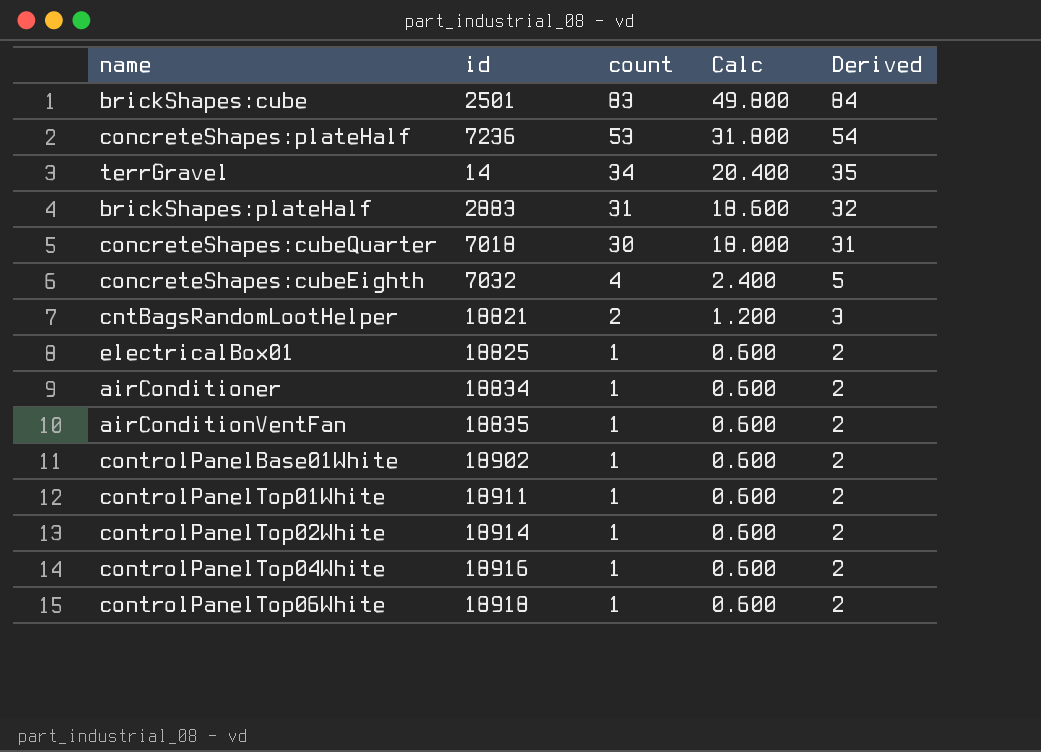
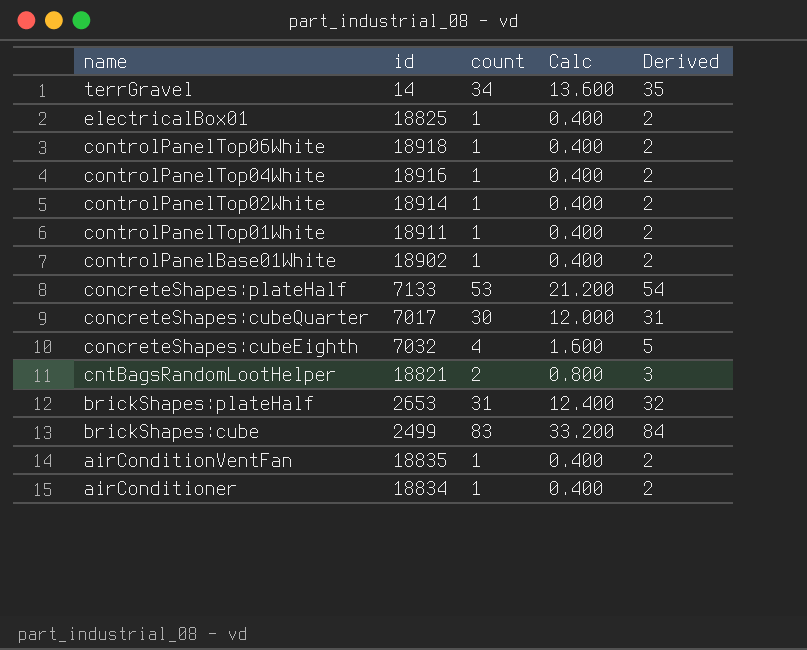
row order: count descending -> name descending
column Calc | formula: [count] * 0.6 -> [count] * 0.4
concreteShapes:plateHalf | id: 7236 -> 7133
concreteShapes:cubeQuarter | id: 7018 -> 7017
brickShapes:plateHalf | id: 2883 -> 2653
brickShapes:cube | id: 2501 -> 2499

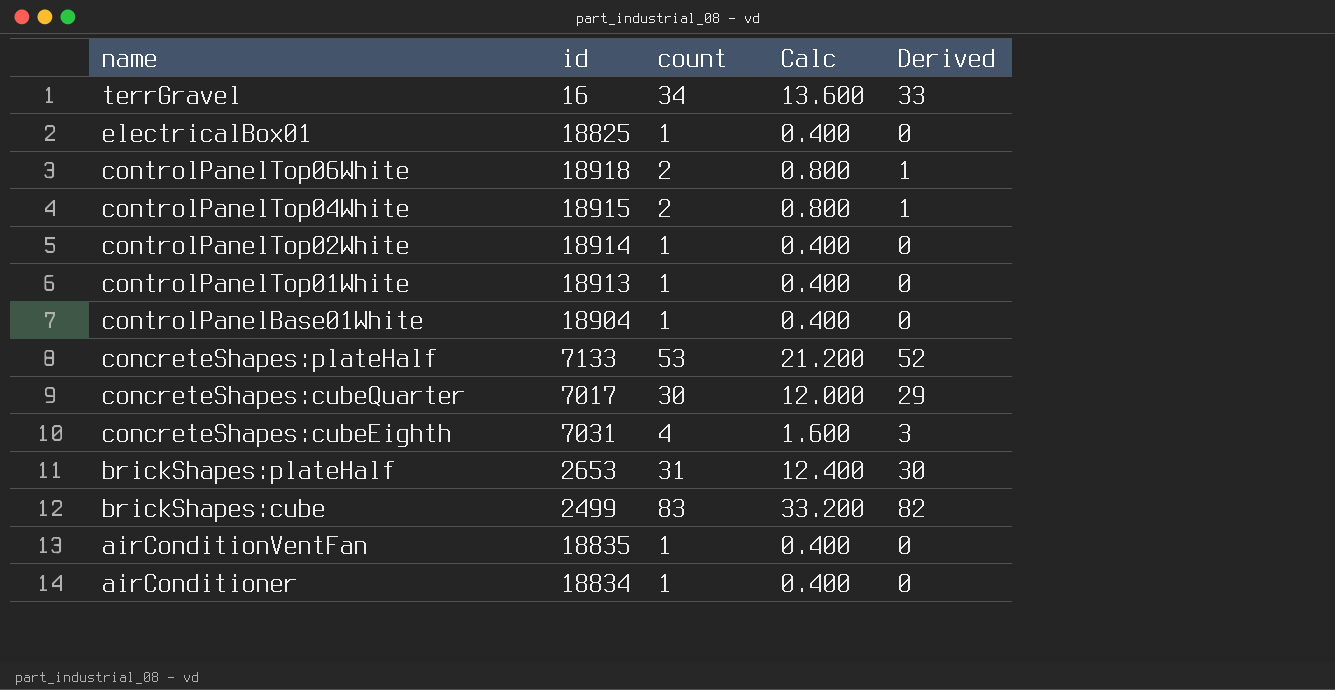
column Derived | formula: [count] + 1 -> [count] - 1
row cntBagsRandomLootHelper: 18821 | 2 | 0.800 | 3 -> none
terrGravel | id: 14 -> 16
controlPanelTop06White | count: 1 -> 2
controlPanelTop06White | Calc: 0.400 -> 0.800
controlPanelTop04White | id: 18916 -> 18915
controlPanelTop04White | count: 1 -> 2
controlPanelTop04White | Calc: 0.400 -> 0.800
controlPanelTop01White | id: 18911 -> 18913
controlPanelBase01White | id: 18902 -> 18904
concreteShapes:cubeEighth | id: 7032 -> 7031

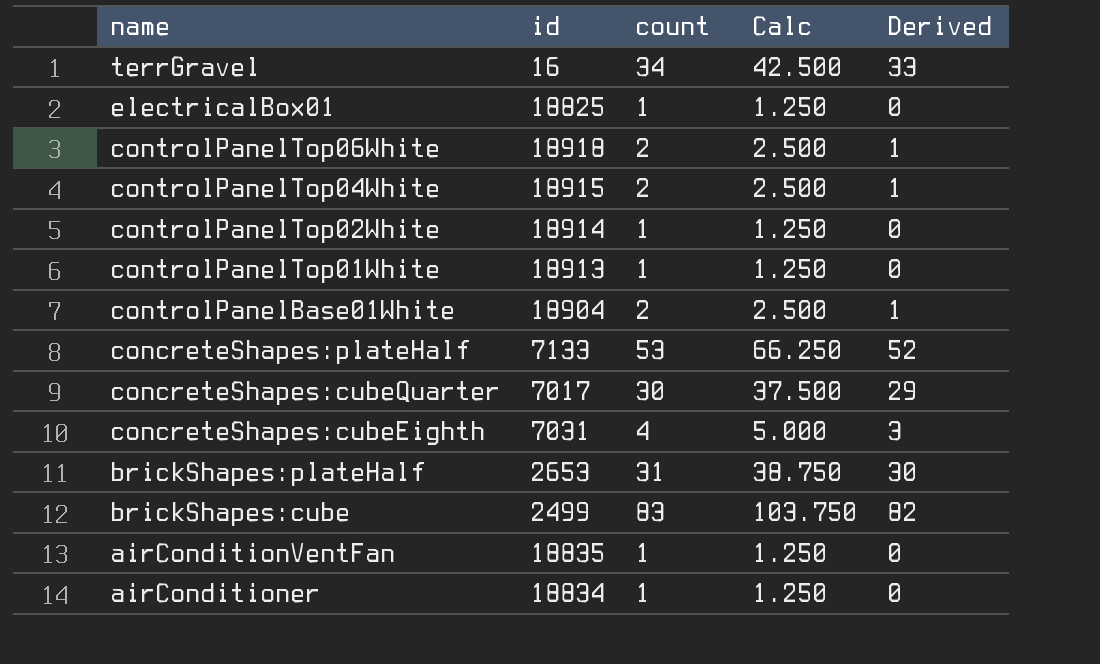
column Calc | formula: [count] * 0.4 -> [count] * 1.25
controlPanelBase01White | count: 1 -> 2
controlPanelBase01White | Derived: 0 -> 1

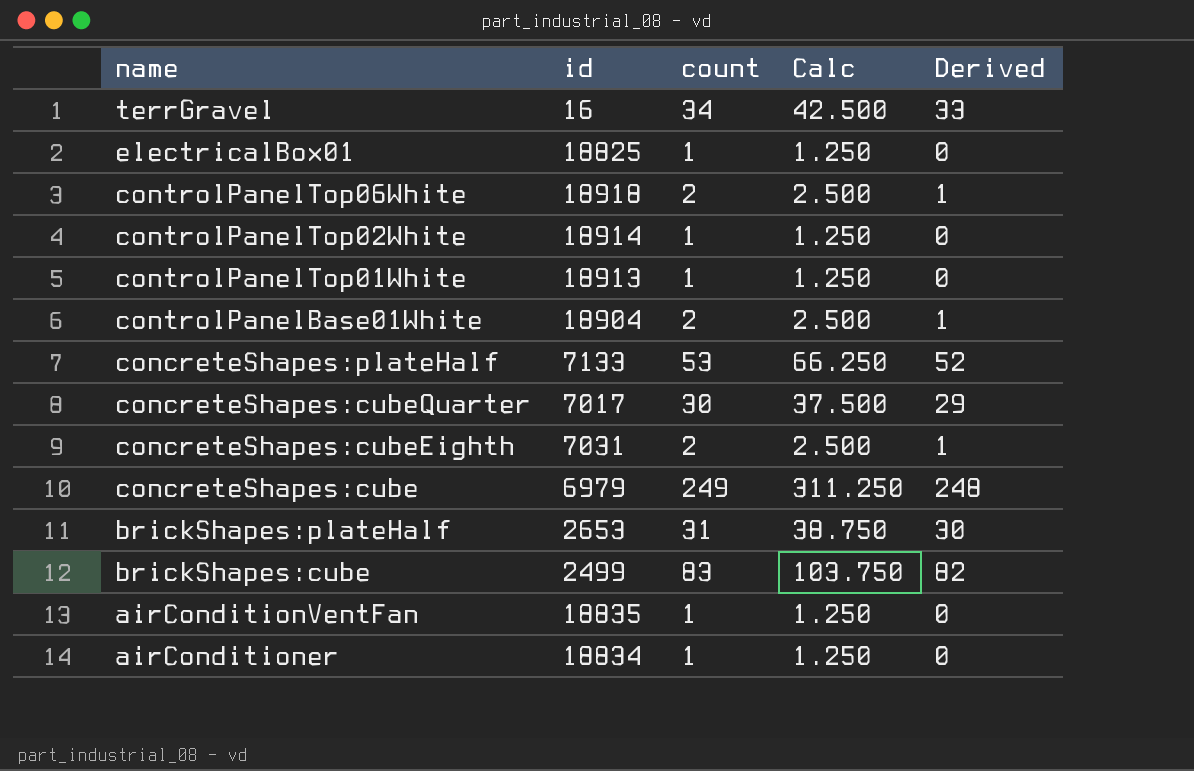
row controlPanelTop04White: 18915 | 2 | 2.500 | 1 -> none
concreteShapes:cubeEighth | count: 4 -> 2
concreteShapes:cubeEighth | Calc: 5.000 -> 2.500
concreteShapes:cubeEighth | Derived: 3 -> 1
row concreteShapes:cube: none -> 6979 | 249 | 311.250 | 248

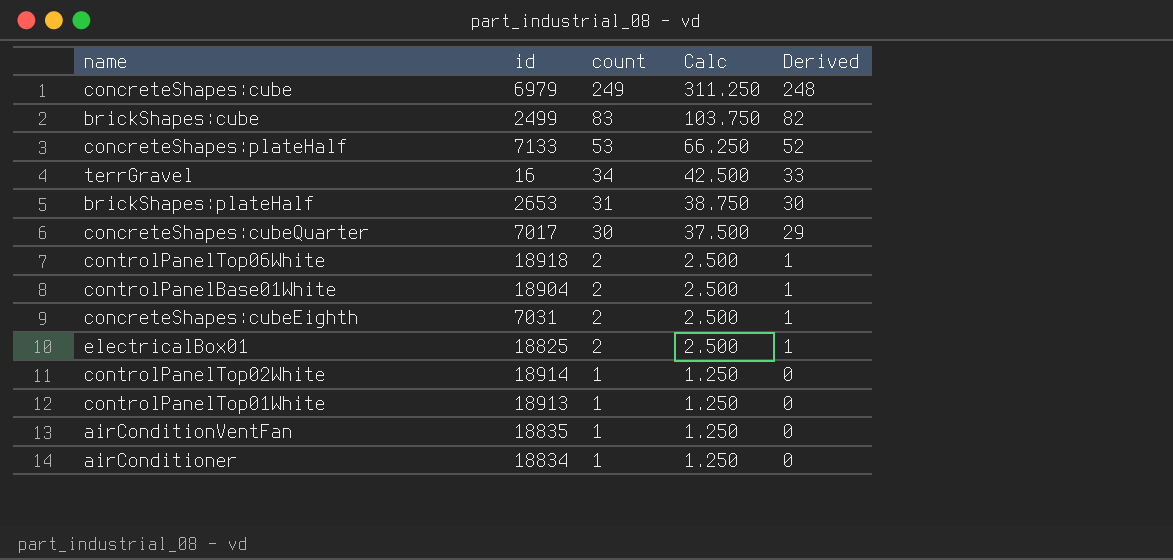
row order: name descending -> count descending
electricalBox01 | count: 1 -> 2
electricalBox01 | Calc: 1.250 -> 2.500
electricalBox01 | Derived: 0 -> 1

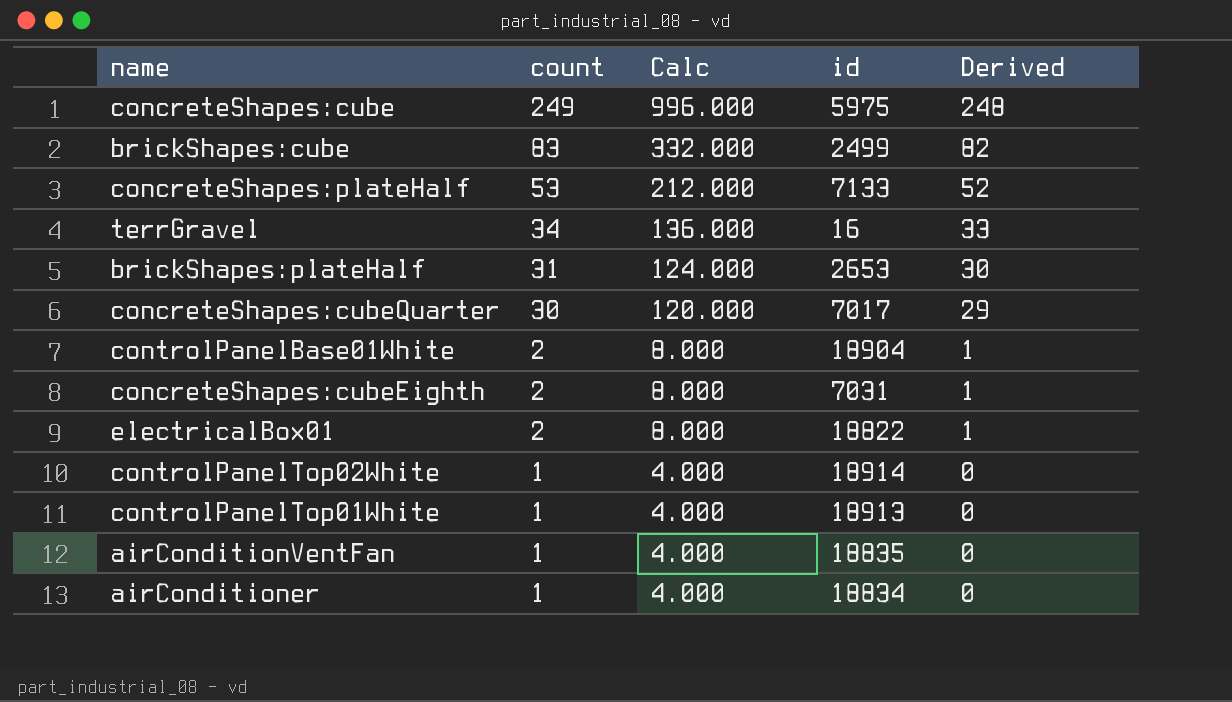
column Calc | formula: [count] * 1.25 -> [count] * 4
column id | position: 2 -> 4
row controlPanelTop06White: 18918 | 2 | 2.500 | 1 -> none
concreteShapes:cube | id: 6979 -> 5975
electricalBox01 | id: 18825 -> 18822

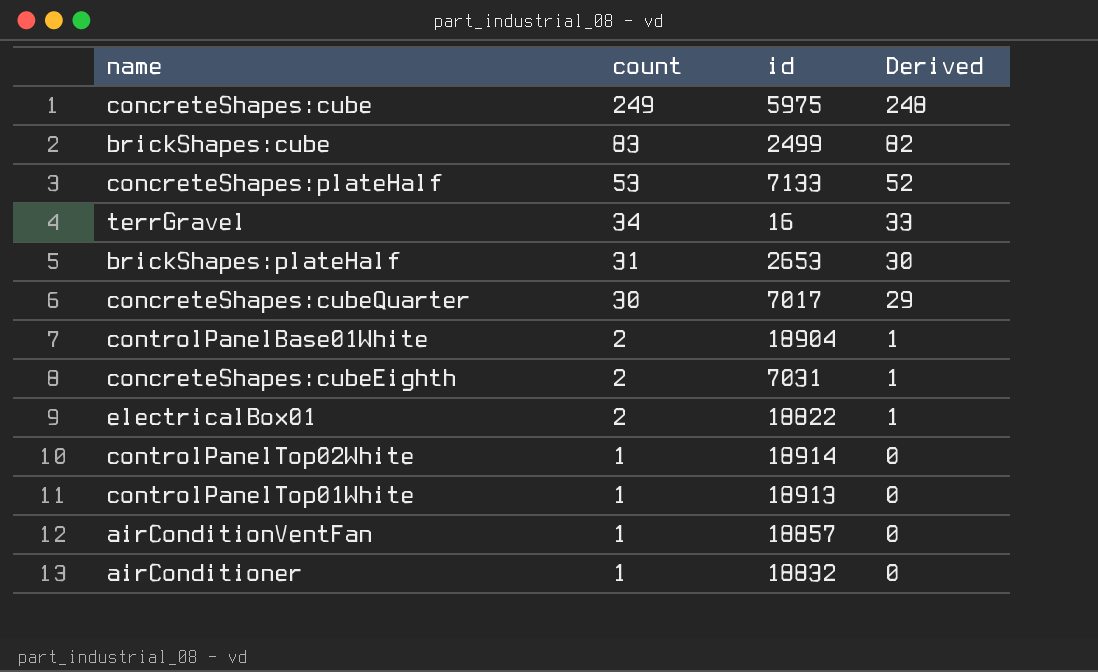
column Calc | formula: [count] * 4 -> none
airConditionVentFan | id: 18835 -> 18857
airConditioner | id: 18834 -> 18832

